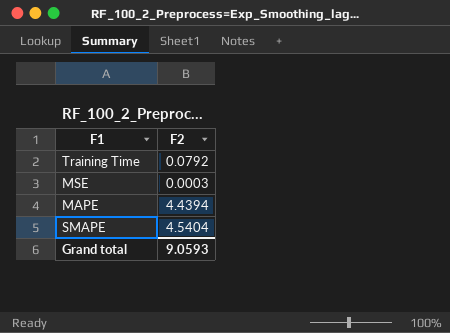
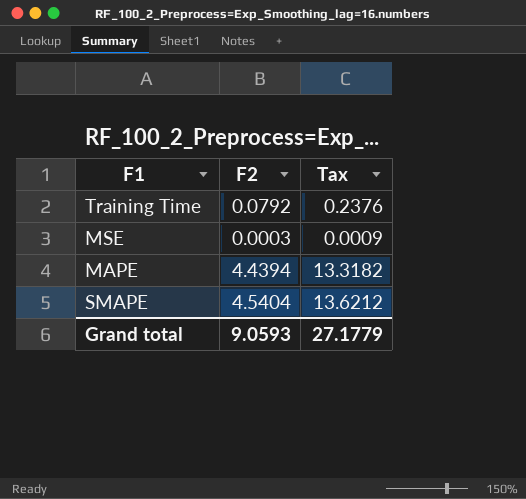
column Tax | formula: none -> [F2] * 3

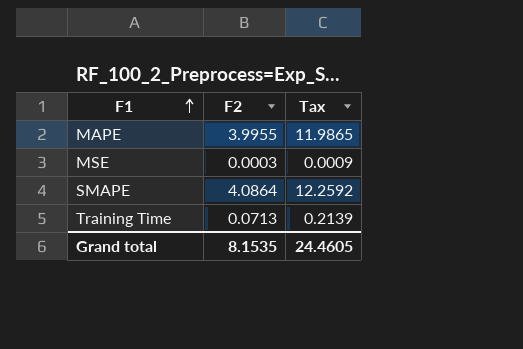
row order: none -> F1 ascending
MAPE | F2: 4.4394 -> 3.9955
MAPE | Tax: 13.3182 -> 11.9865
SMAPE | F2: 4.5404 -> 4.0864
SMAPE | Tax: 13.6212 -> 12.2592
Training Time | F2: 0.0792 -> 0.0713
Training Time | Tax: 0.2376 -> 0.2139
Grand total | F2: 9.0593 -> 8.1535
Grand total | Tax: 27.1779 -> 24.4605

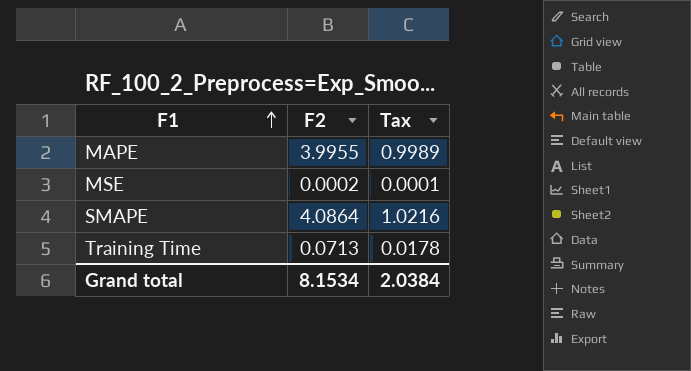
column Tax | formula: [F2] * 3 -> [F2] * 0.25
MSE | F2: 0.0003 -> 0.0002
Grand total | F2: 8.1535 -> 8.1534
Grand total | Tax: 24.4605 -> 2.0384

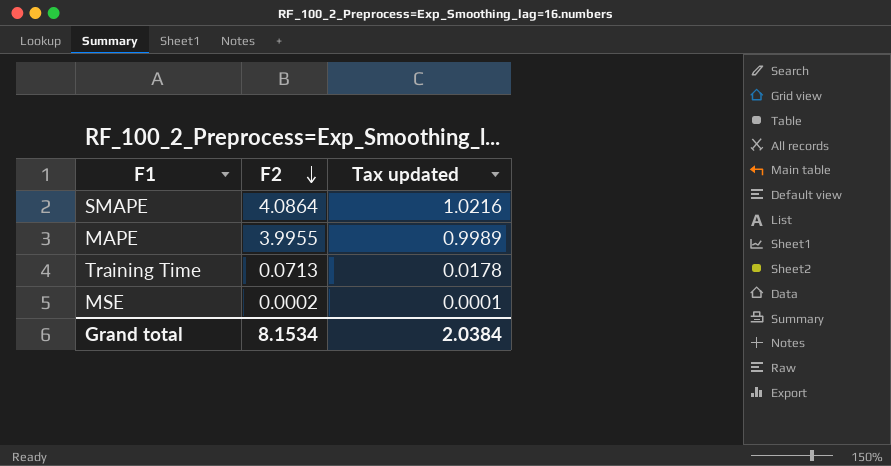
row order: F1 ascending -> F2 descending
column name: Tax -> Tax updated

